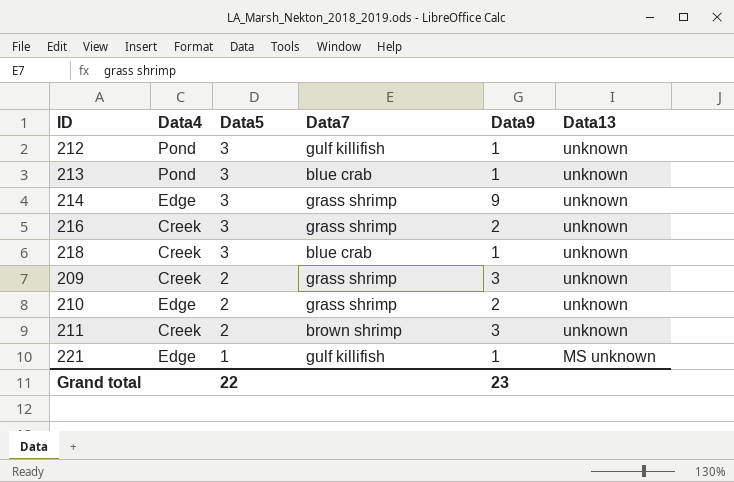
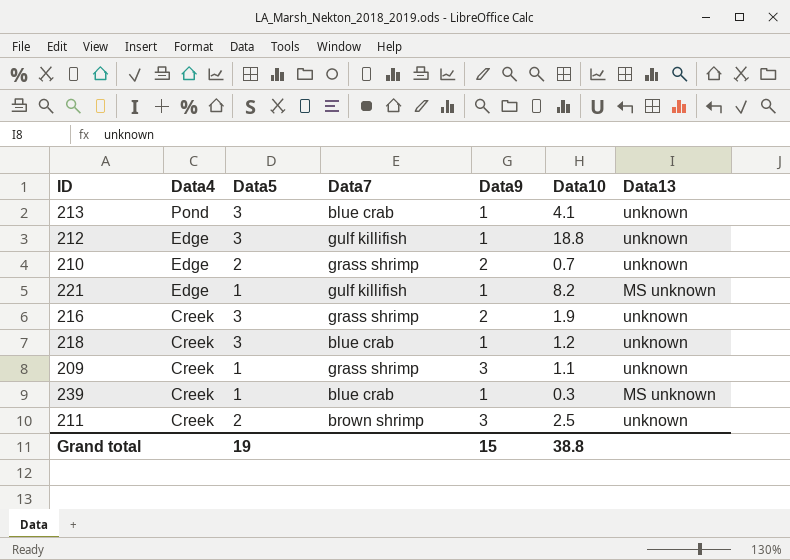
row order: Data5 descending -> Data4 descending
column Data10 | position: none -> 6
row 214: Edge | 3 | grass shrimp | 9 | unknown -> none
212 | Data4: Pond -> Edge
209 | Data5: 2 -> 1
row 239: none -> Creek | 1 | blue crab | 1 | 0.3 | MS unknown
Grand total | Data5: 22 -> 19
Grand total | Data9: 23 -> 15

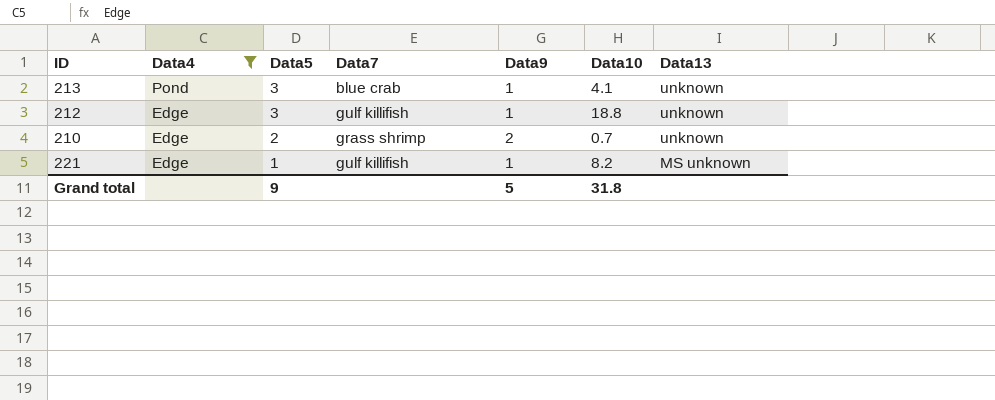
filter: none -> Data4 != Creek
Grand total | Data5: 19 -> 9
Grand total | Data9: 15 -> 5
Grand total | Data10: 38.8 -> 31.8

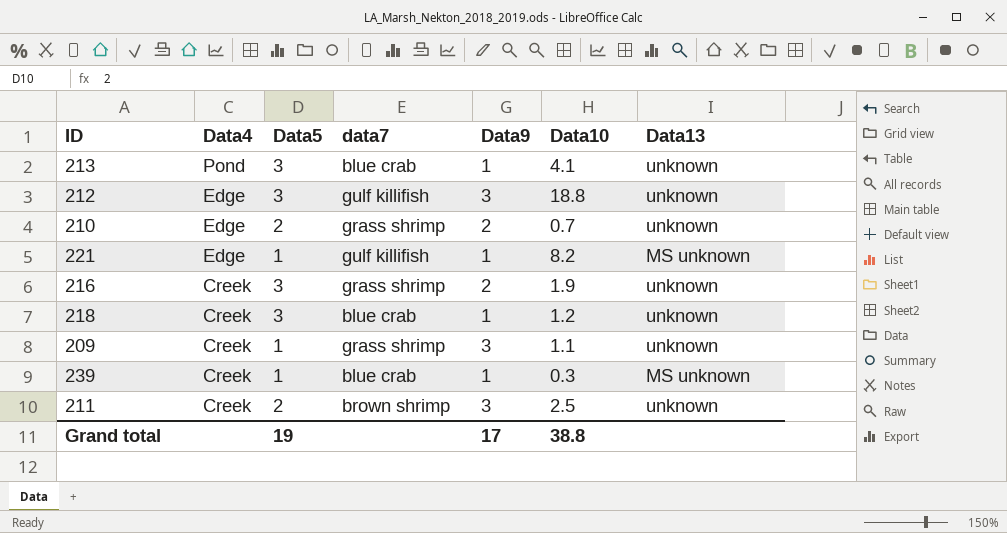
filter: Data4 != Creek -> none
column name: Data7 -> data7
212 | Data9: 1 -> 3
Grand total | Data5: 9 -> 19
Grand total | Data9: 5 -> 17
Grand total | Data10: 31.8 -> 38.8

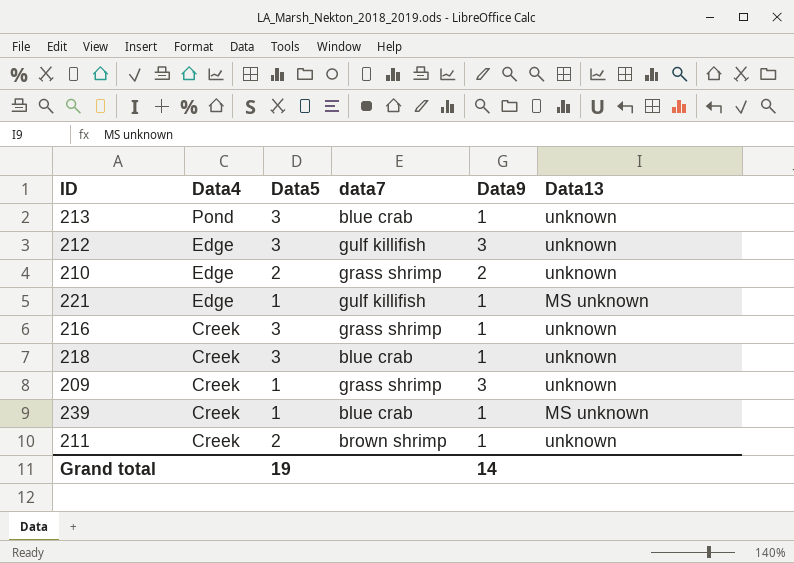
column Data10 | position: 6 -> none
216 | Data9: 2 -> 1
211 | Data9: 3 -> 1
Grand total | Data9: 17 -> 14

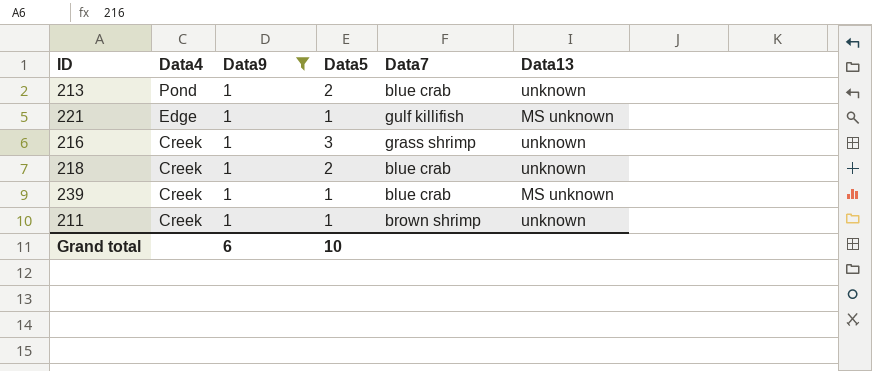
filter: none -> Data9 = 1
column Data9 | position: 5 -> 3
column name: data7 -> Data7
213 | Data5: 3 -> 2
218 | Data5: 3 -> 2
211 | Data5: 2 -> 1
Grand total | Data9: 14 -> 6
Grand total | Data5: 19 -> 10

